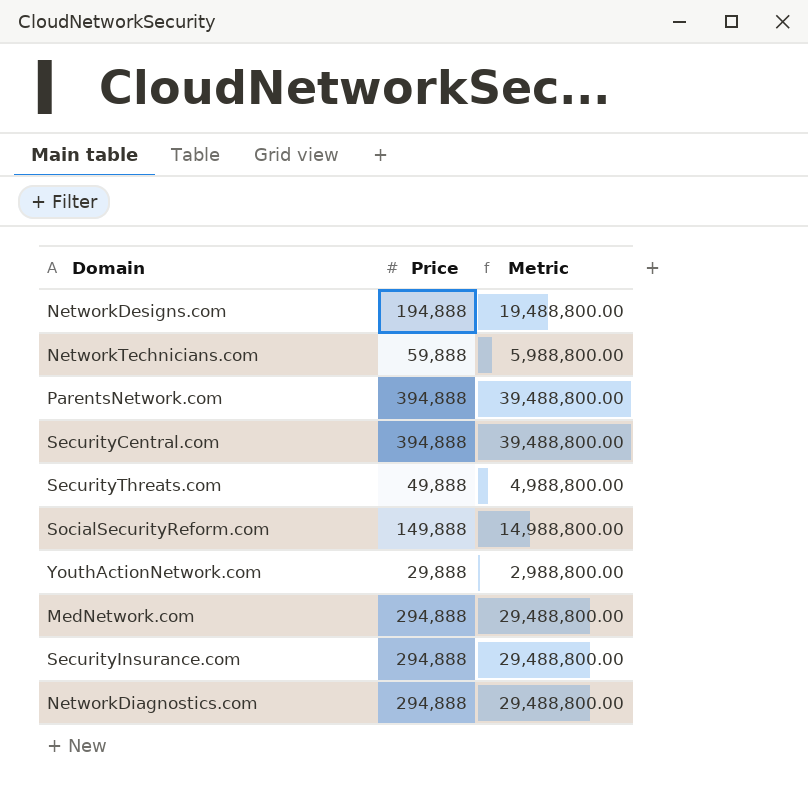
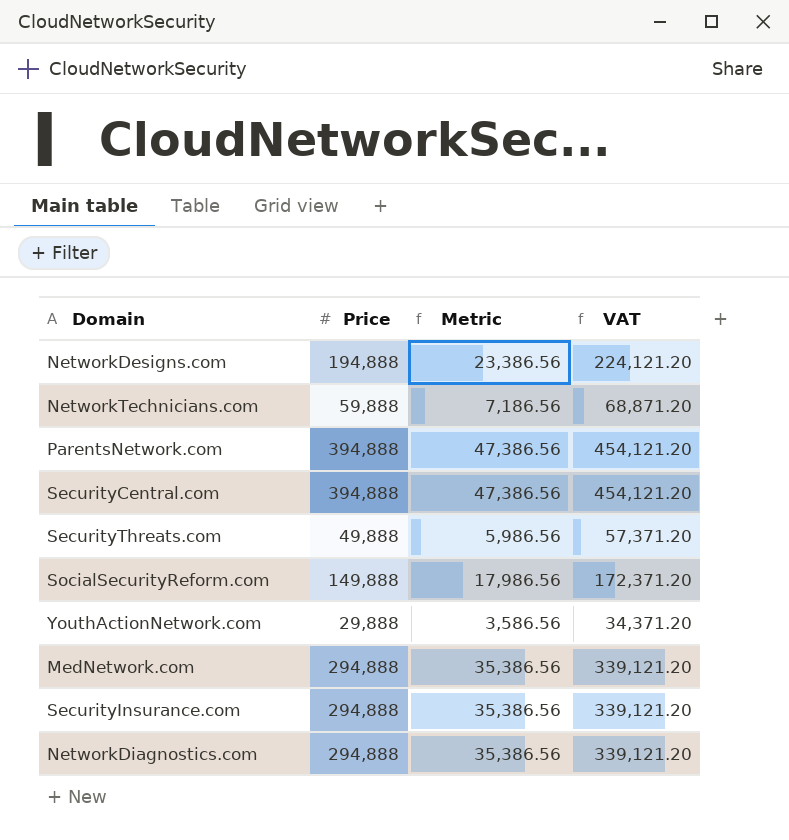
column Metric | formula: [Price] * 100 -> [Price] * 0.12
column VAT | formula: none -> [Price] * 1.15

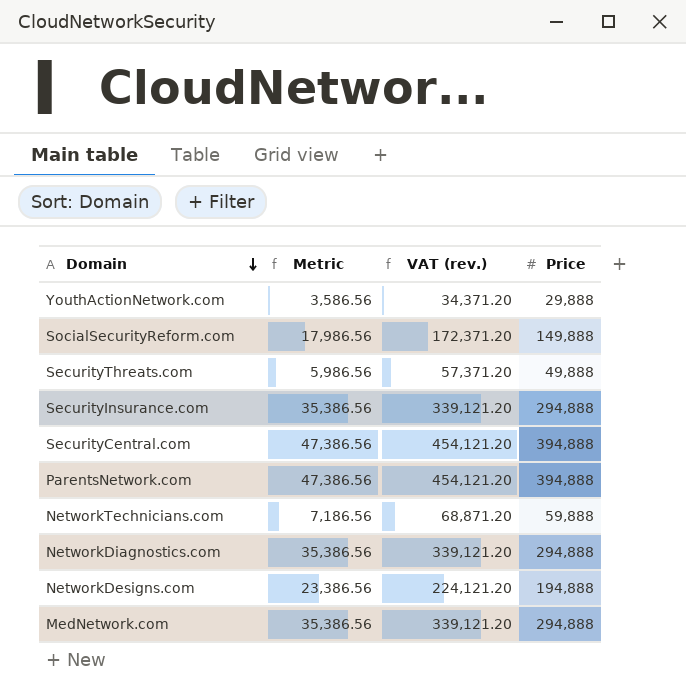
row order: none -> Domain descending
column name: VAT -> VAT (rev.)
column Price | position: 2 -> 4

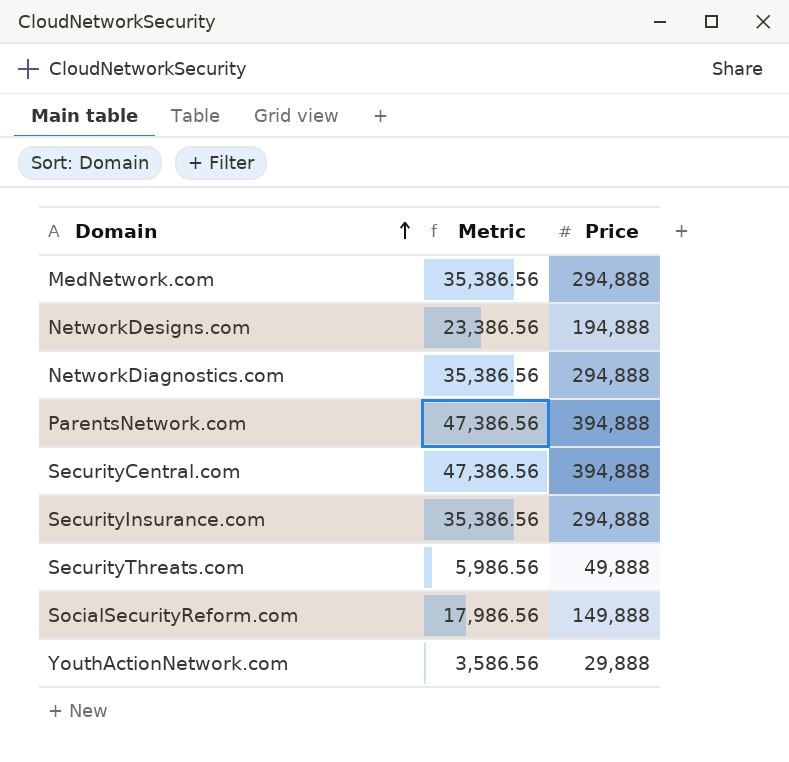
row order: Domain descending -> Domain ascending
column VAT (rev.) | formula: [Price] * 1.15 -> none
row NetworkTechnicians.com: 7,186.56 | 68,871.20 | 59,888 -> none

